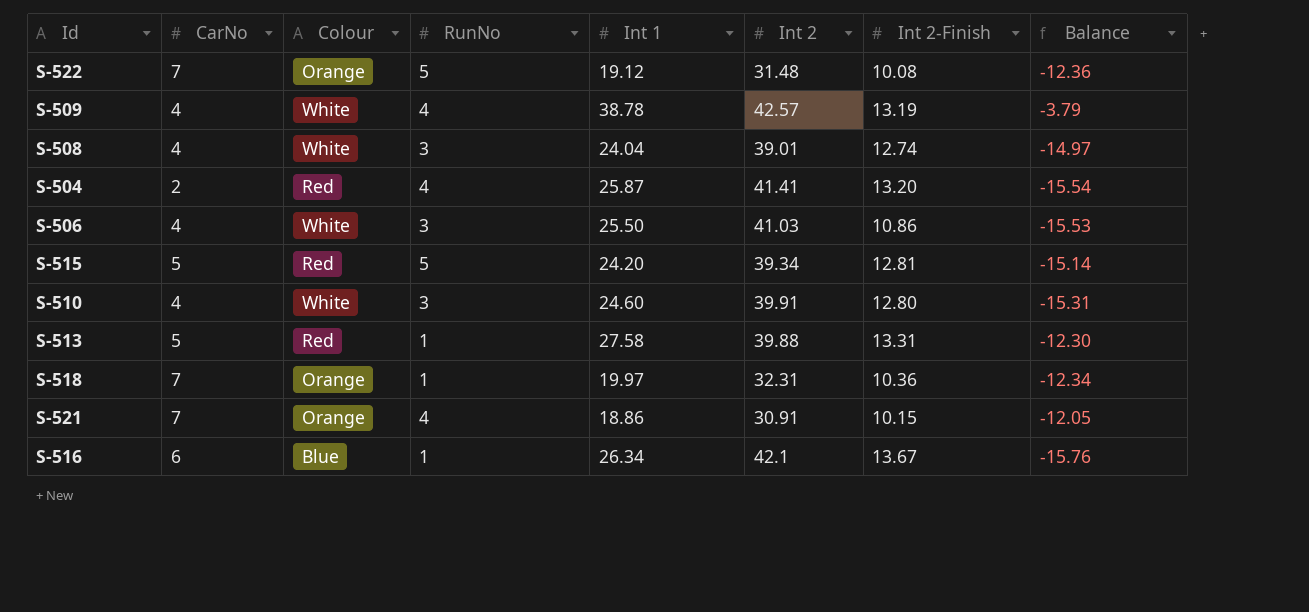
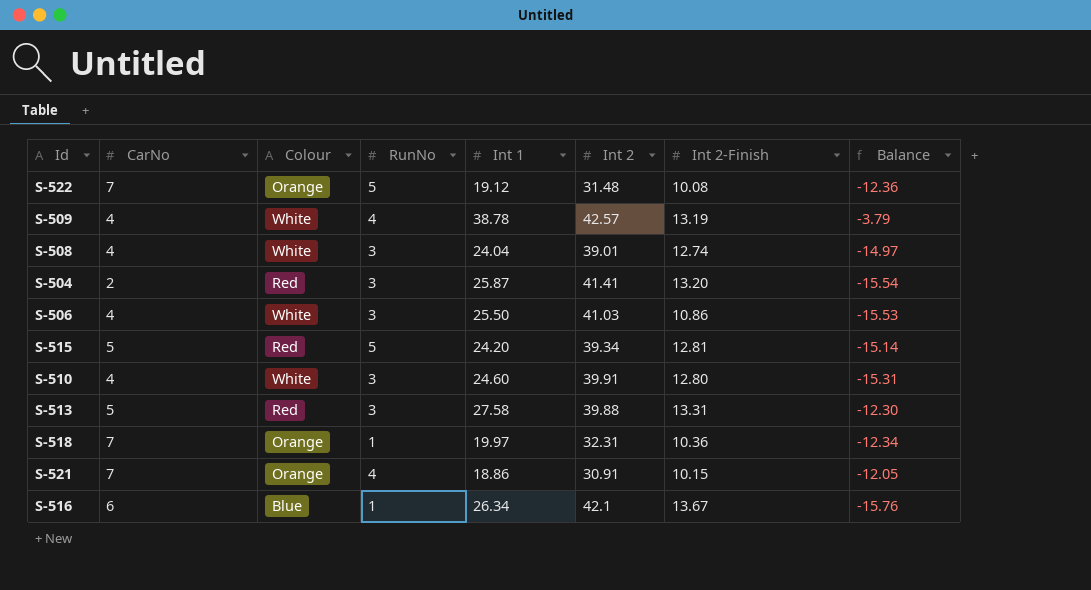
S-504 | RunNo: 4 -> 3
S-513 | RunNo: 1 -> 3

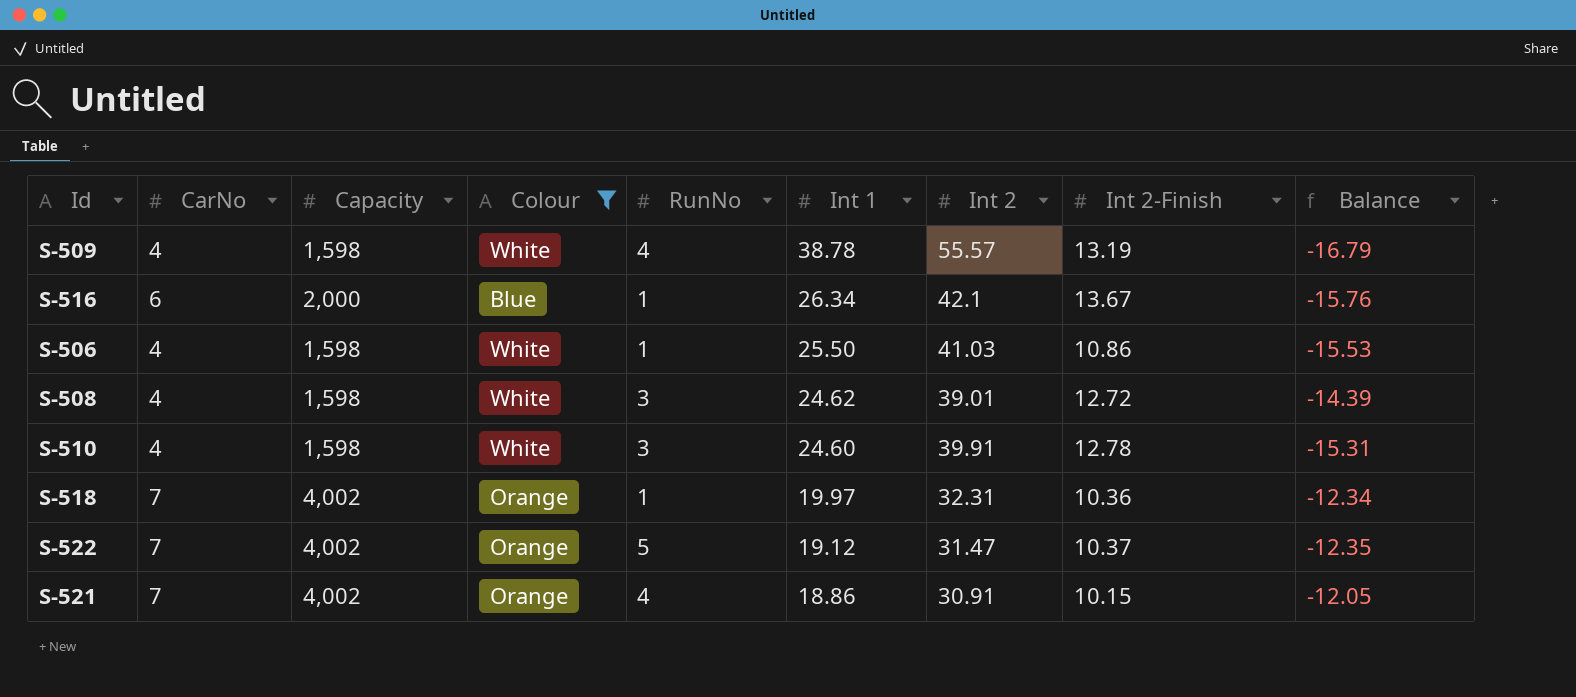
filter: none -> Colour != Red
row order: none -> Int 1 descending
column Capacity | position: none -> 3
S-509 | Int 2: 42.57 -> 55.57
S-509 | Balance: -3.79 -> -16.79
S-506 | RunNo: 3 -> 1
S-508 | Int 1: 24.04 -> 24.62
S-508 | Int 2-Finish: 12.74 -> 12.72
S-508 | Balance: -14.97 -> -14.39
S-510 | Int 2-Finish: 12.80 -> 12.78
S-522 | Int 2: 31.48 -> 31.47
S-522 | Int 2-Finish: 10.08 -> 10.37
S-522 | Balance: -12.36 -> -12.35

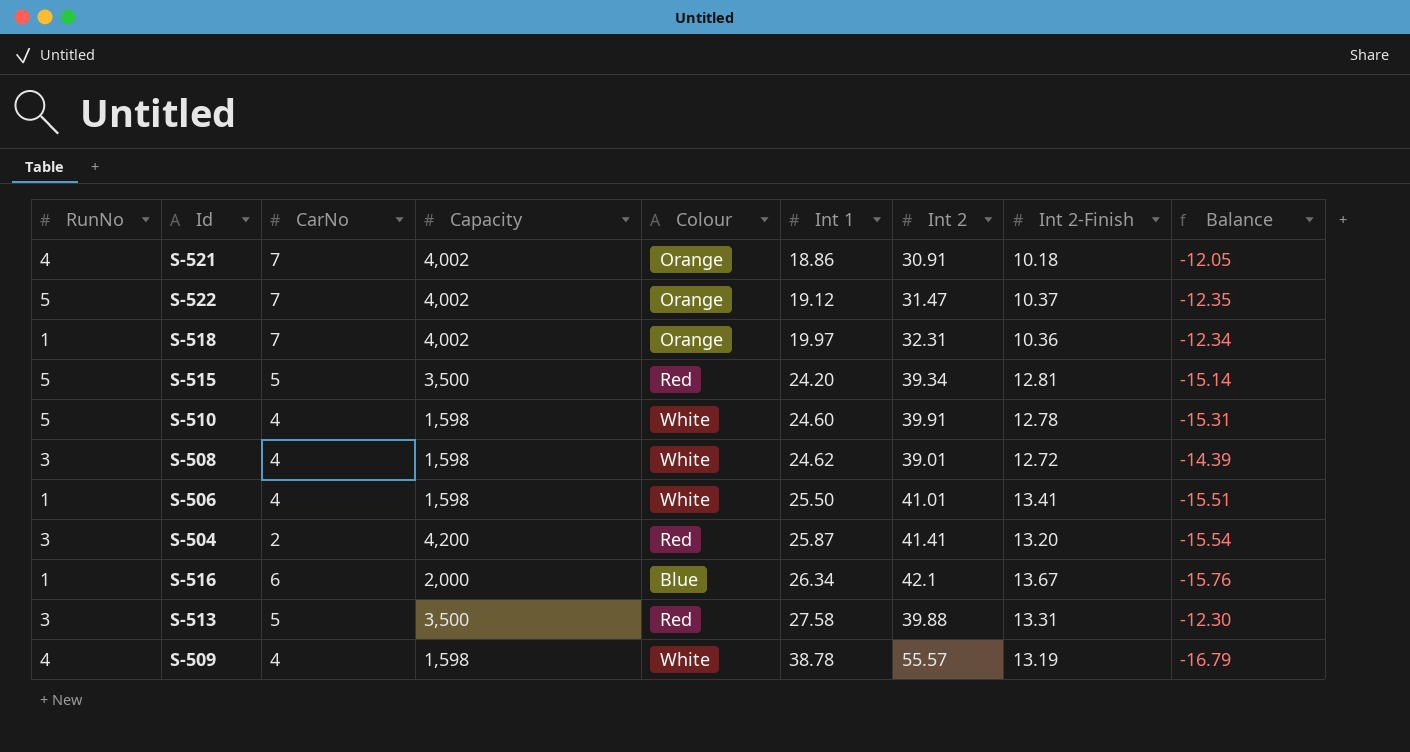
filter: Colour != Red -> none
row order: Int 1 descending -> Int 1 ascending
column RunNo | position: 5 -> 1
S-521 | Int 2-Finish: 10.15 -> 10.18
S-510 | RunNo: 3 -> 5
S-506 | Int 2: 41.03 -> 41.01
S-506 | Int 2-Finish: 10.86 -> 13.41
S-506 | Balance: -15.53 -> -15.51

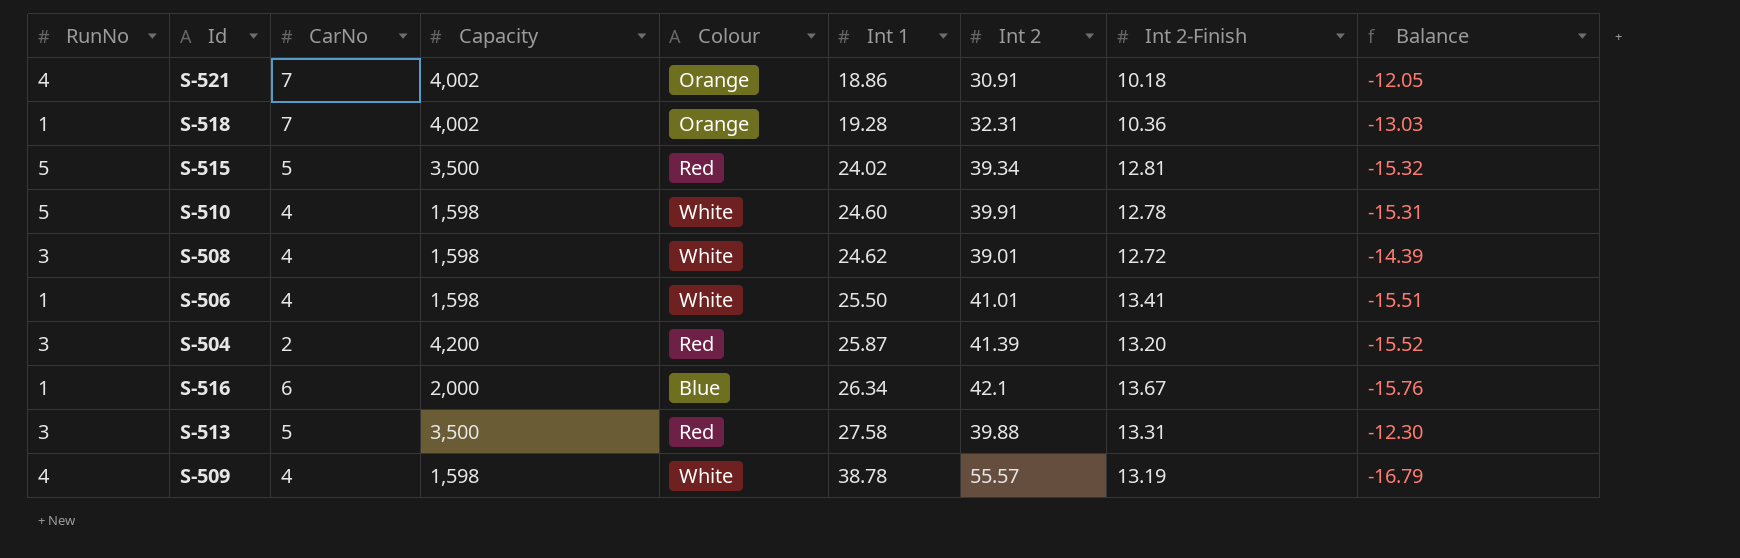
row S-522: 5 | 7 | 4,002 | Orange | 19.12 | 31.47 | 10.37 | -12.35 -> none
S-518 | Int 1: 19.97 -> 19.28
S-518 | Balance: -12.34 -> -13.03
S-515 | Int 1: 24.20 -> 24.02
S-515 | Balance: -15.14 -> -15.32
S-504 | Int 2: 41.41 -> 41.39
S-504 | Balance: -15.54 -> -15.52

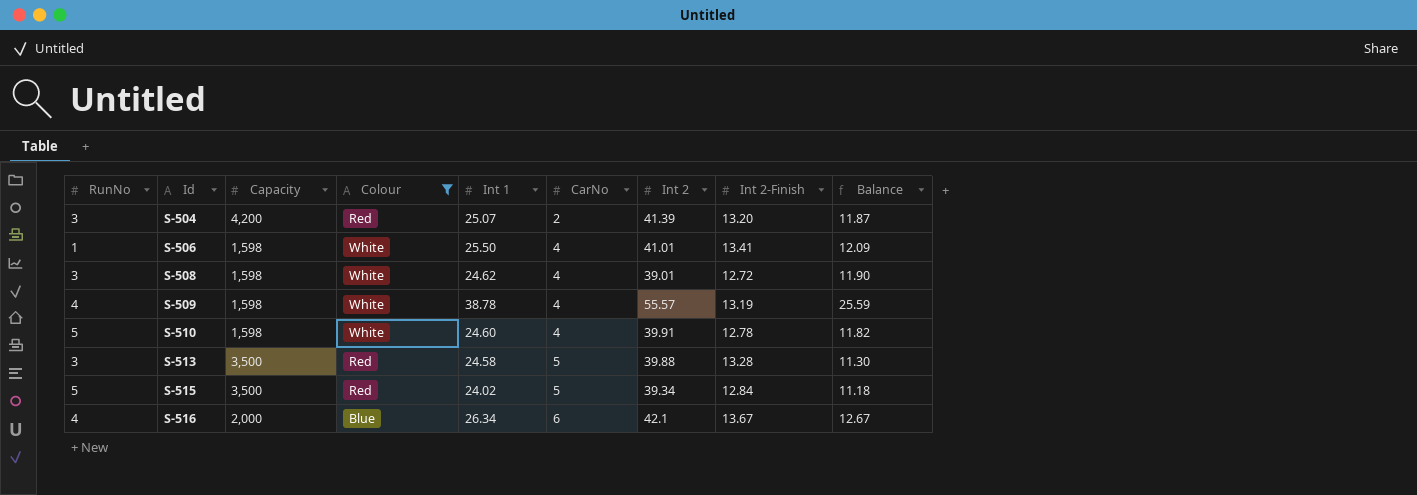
filter: none -> Colour != Orange
row order: Int 1 ascending -> Id ascending
column CarNo | position: 3 -> 6
column Balance | formula: [Int 1] - [Int 2] -> [Int 1] - [Int 2-Finish]
S-504 | Int 1: 25.87 -> 25.07
S-513 | Int 1: 27.58 -> 24.58
S-513 | Int 2-Finish: 13.31 -> 13.28
S-515 | Int 2-Finish: 12.81 -> 12.84
S-516 | RunNo: 1 -> 4

